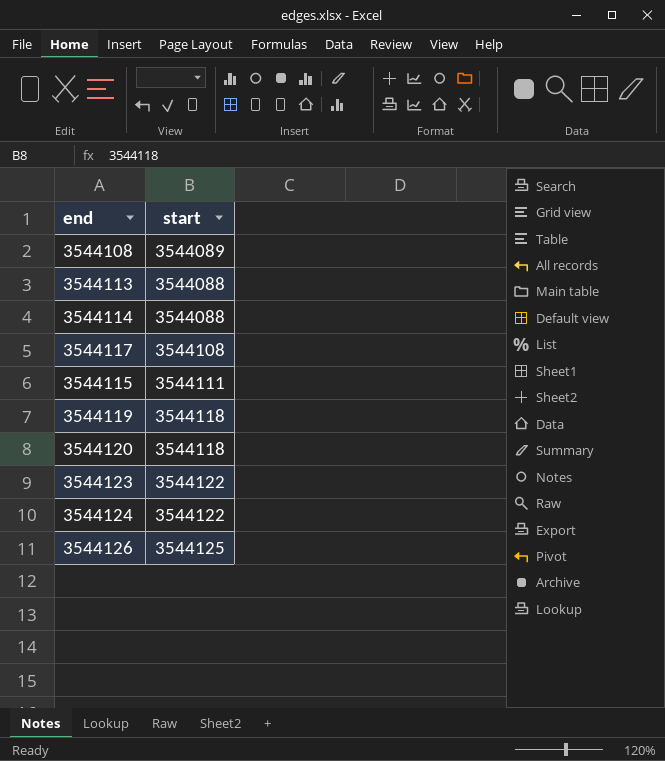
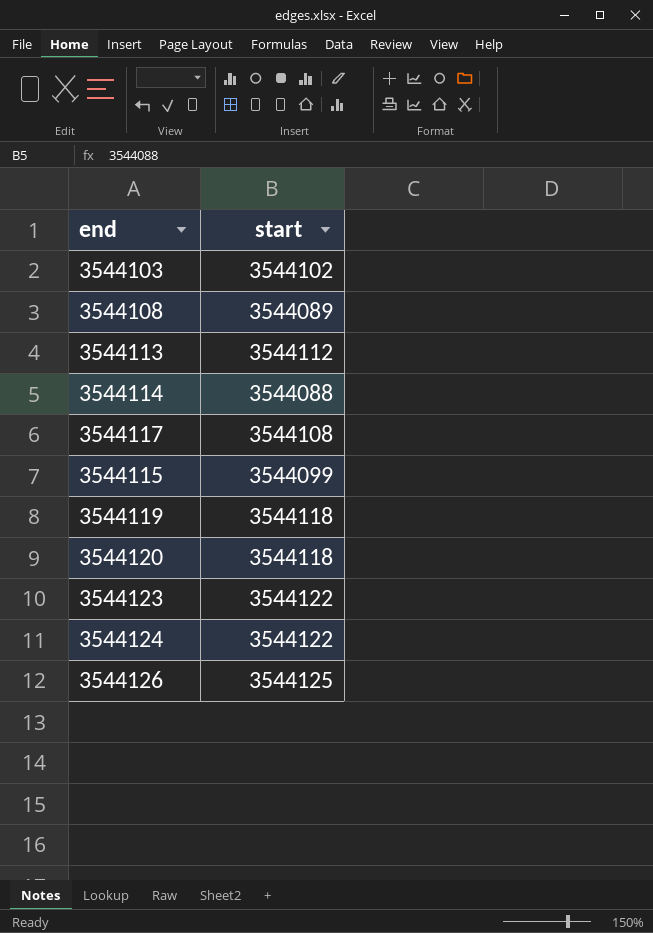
row 3544103: none -> 3544102
3544113 | start: 3544088 -> 3544112
3544115 | start: 3544111 -> 3544099

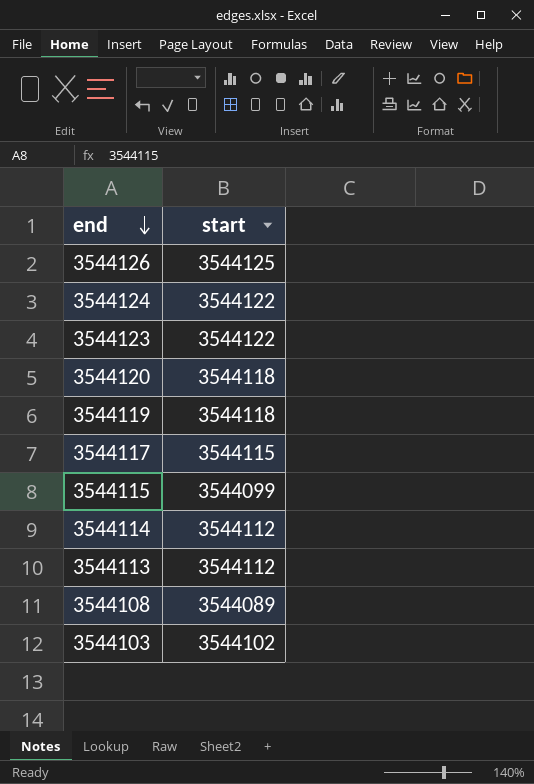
row order: none -> end descending
3544117 | start: 3544108 -> 3544115
3544114 | start: 3544088 -> 3544112

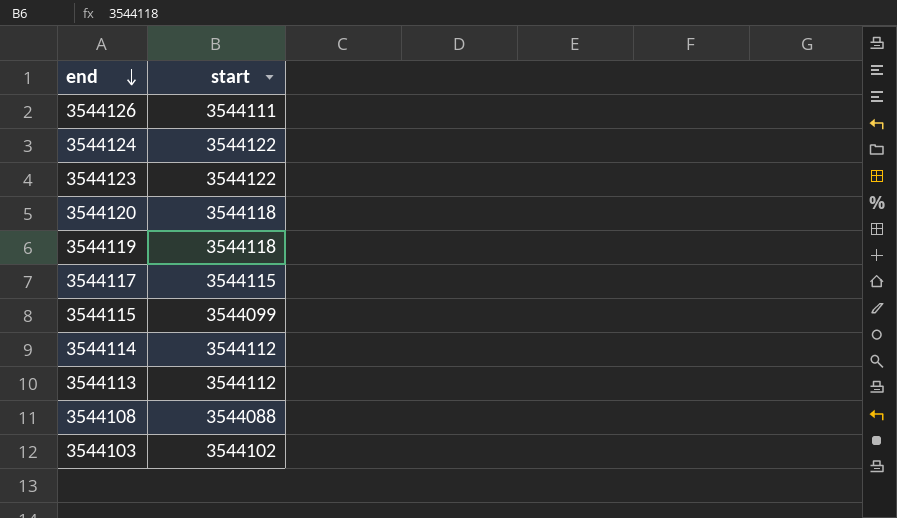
3544126 | start: 3544125 -> 3544111
3544108 | start: 3544089 -> 3544088

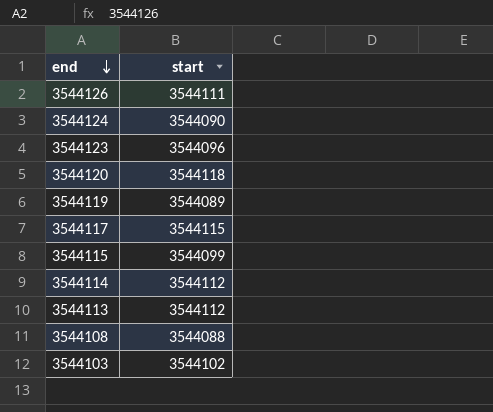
3544124 | start: 3544122 -> 3544090
3544123 | start: 3544122 -> 3544096
3544119 | start: 3544118 -> 3544089

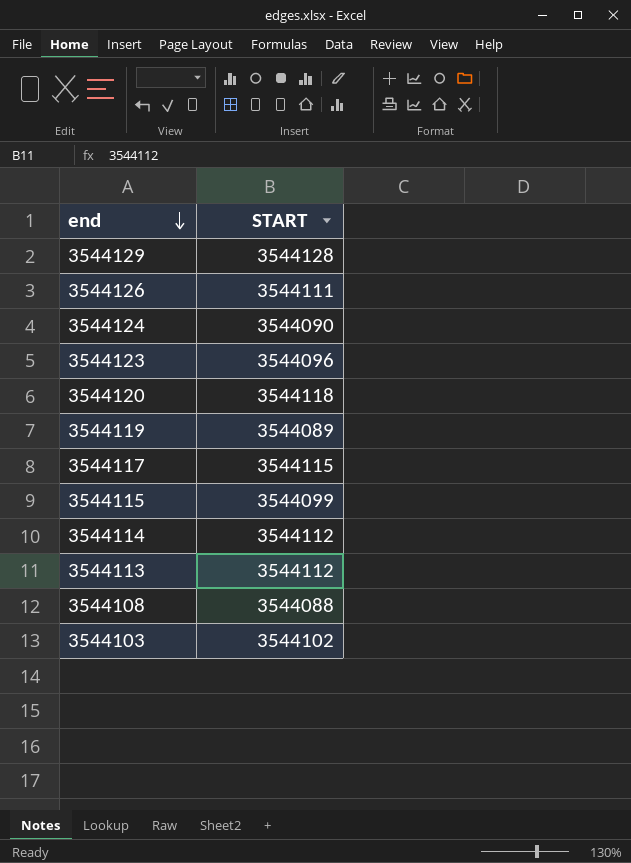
column name: start -> START
row 3544129: none -> 3544128

